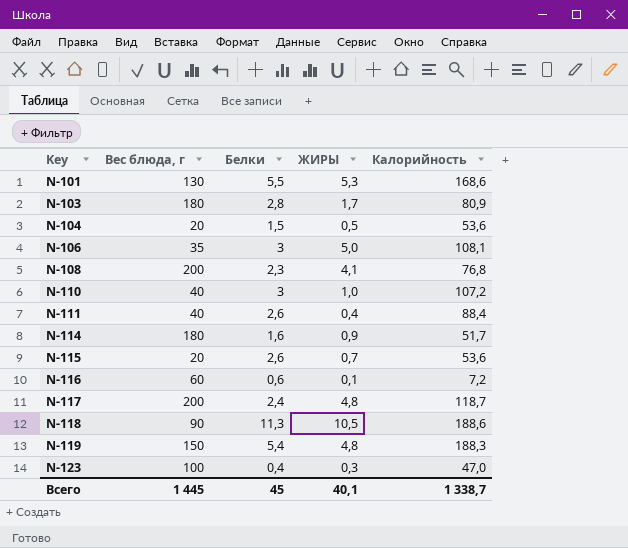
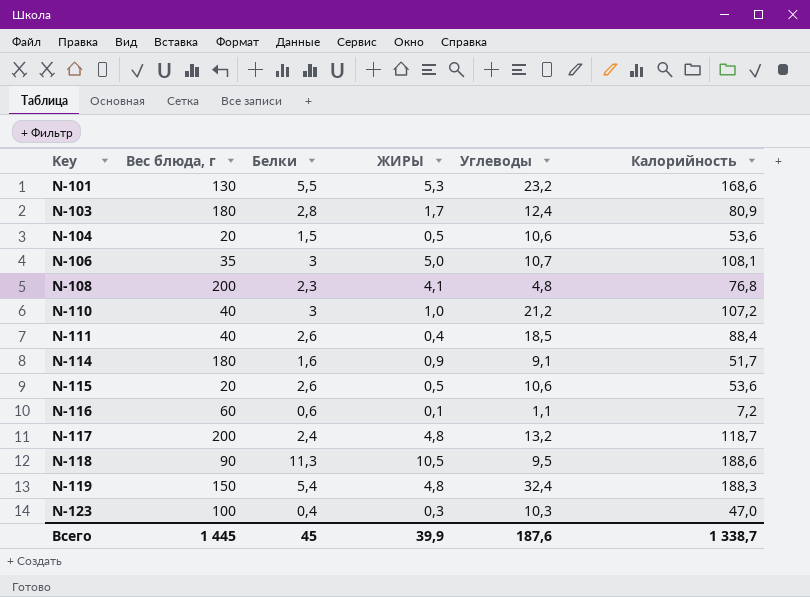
column Углеводы | position: none -> 5
N-115 | ЖИРЫ: 0,7 -> 0,5
Всего | ЖИРЫ: 40,1 -> 39,9

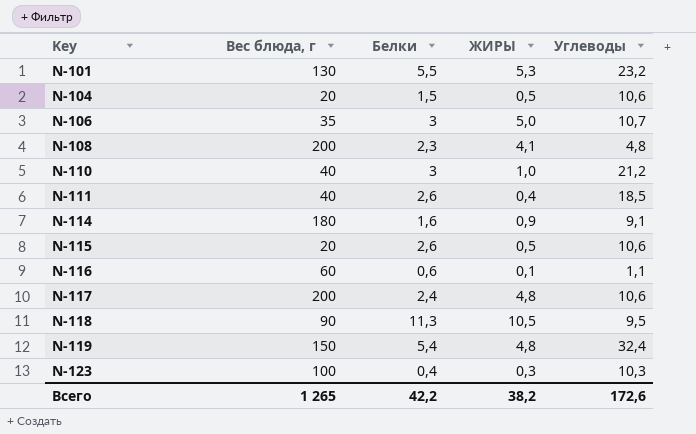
column Калорийность | position: 6 -> none
row N-103: 180 | 2,8 | 1,7 | 12,4 | 80,9 -> none
N-117 | Углеводы: 13,2 -> 10,6
Всего | Вес блюда, г: 1 445 -> 1 265
Всего | Белки: 45 -> 42,2
Всего | ЖИРЫ: 39,9 -> 38,2
Всего | Углеводы: 187,6 -> 172,6

